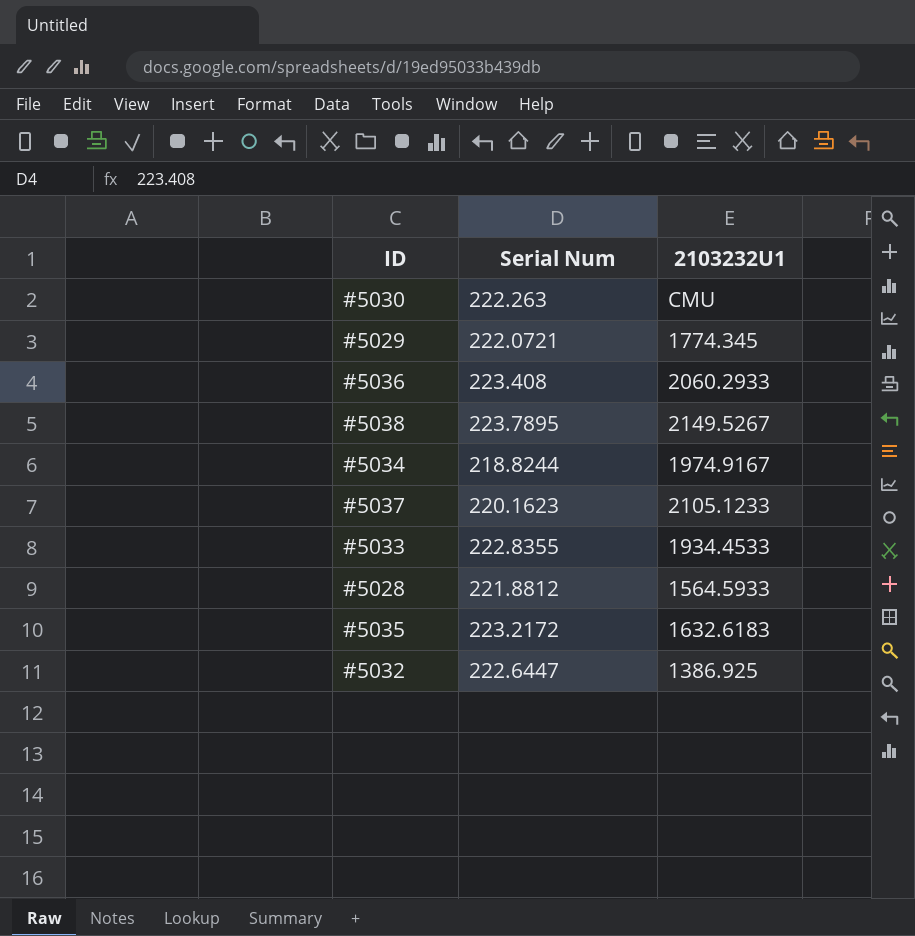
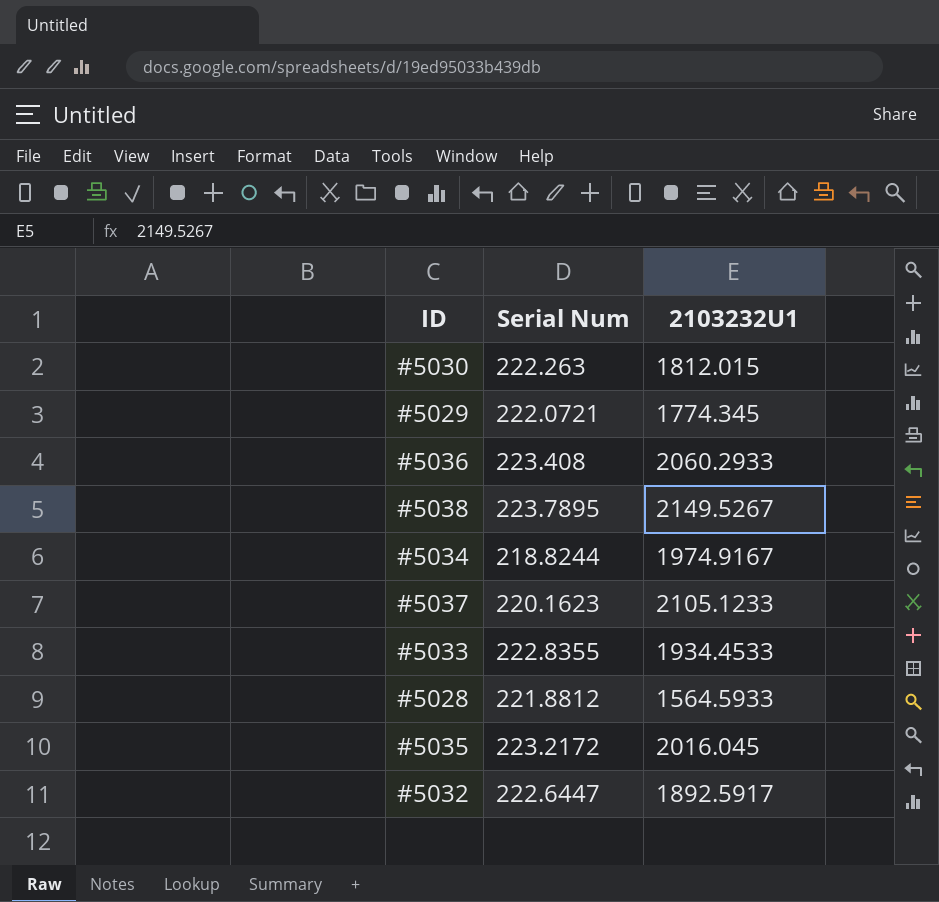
#5030 | 2103232U1: CMU -> 1812.015
#5035 | 2103232U1: 1632.6183 -> 2016.045
#5032 | 2103232U1: 1386.925 -> 1892.5917

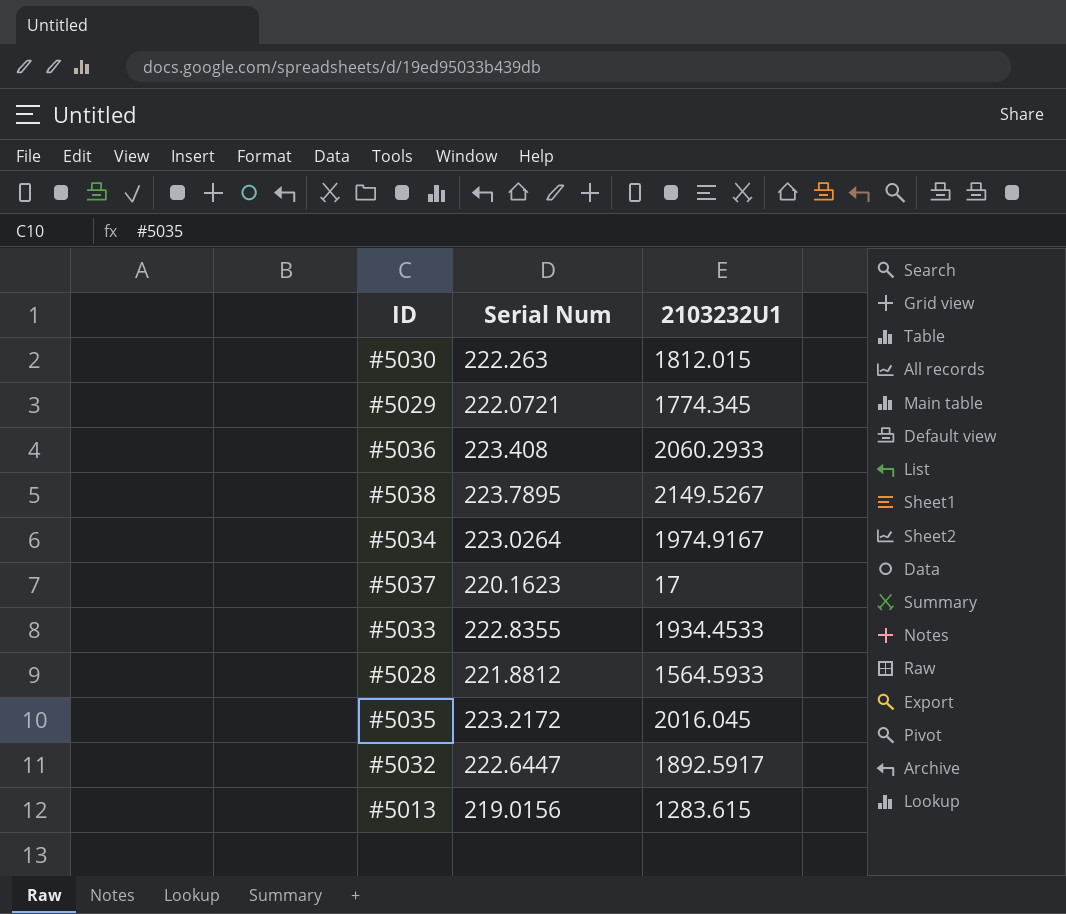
#5034 | Serial Num: 218.8244 -> 223.0264
#5037 | 2103232U1: 2105.1233 -> 17
row #5013: none -> 219.0156 | 1283.615

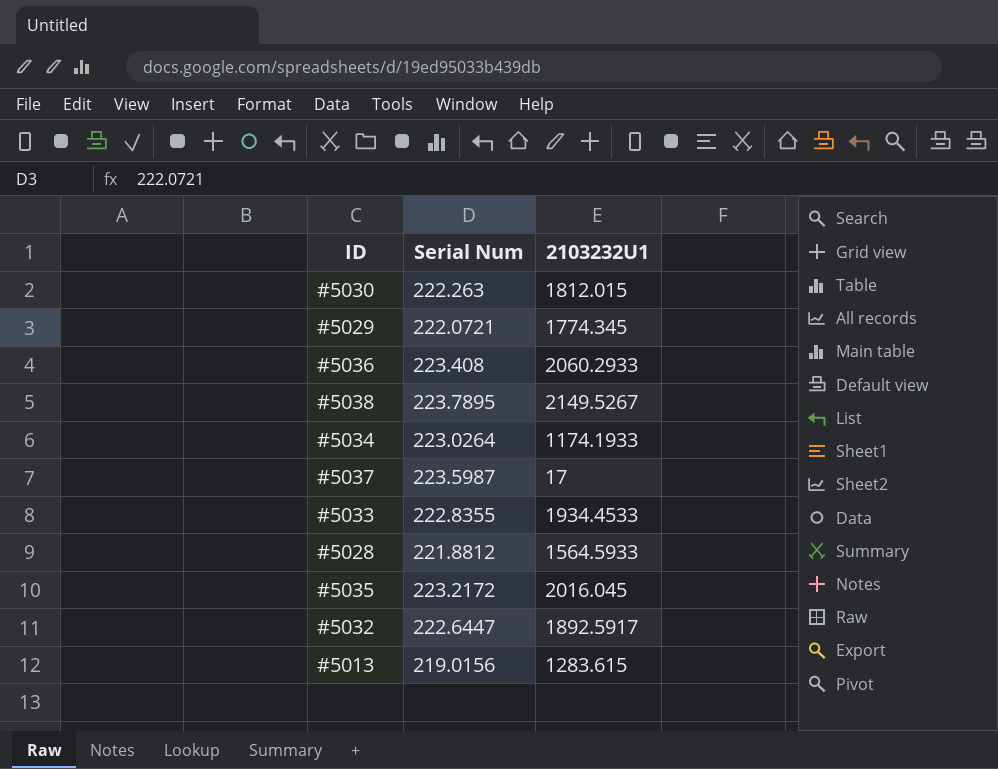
#5034 | 2103232U1: 1974.9167 -> 1174.1933
#5037 | Serial Num: 220.1623 -> 223.5987

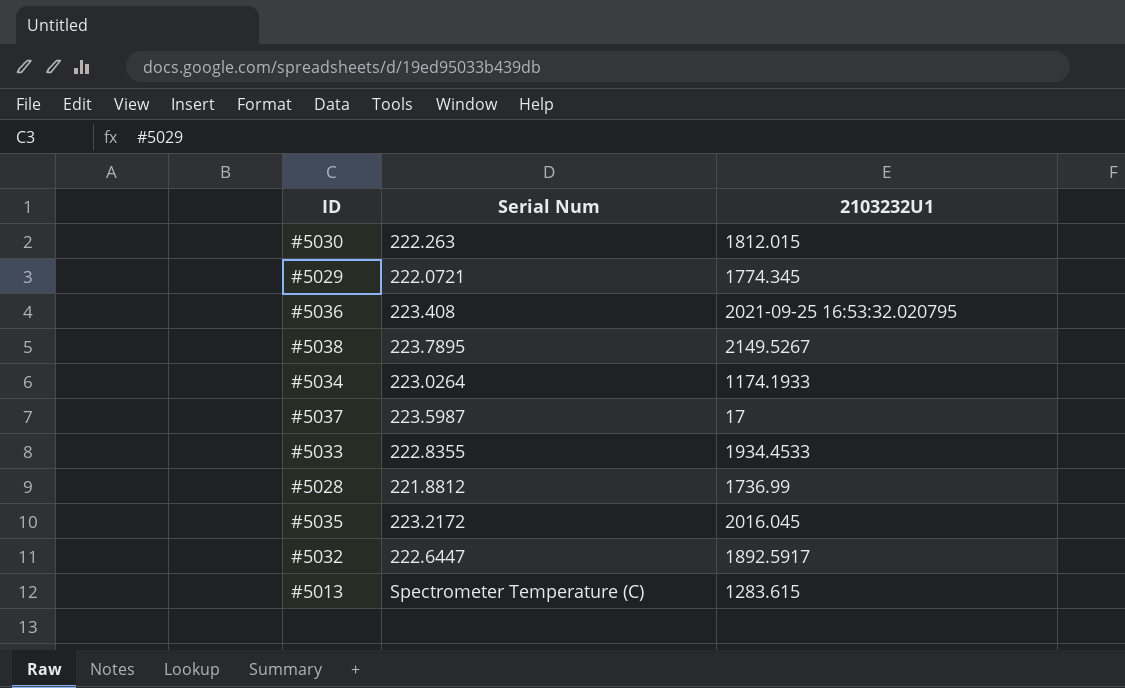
#5036 | 2103232U1: 2060.2933 -> 2021-09-25 16:53:32.020795
#5028 | 2103232U1: 1564.5933 -> 1736.99
#5013 | Serial Num: 219.0156 -> Spectrometer Temperature (C)

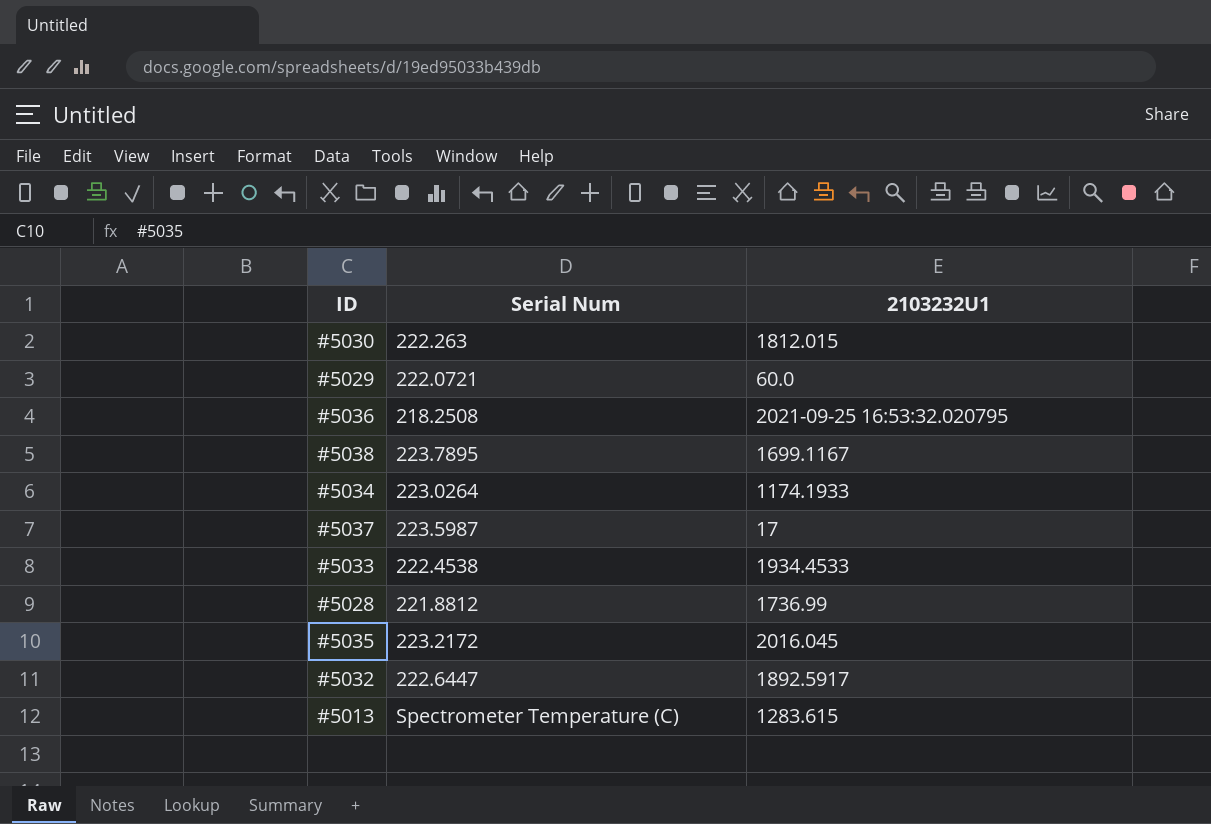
#5029 | 2103232U1: 1774.345 -> 60.0
#5036 | Serial Num: 223.408 -> 218.2508
#5038 | 2103232U1: 2149.5267 -> 1699.1167
#5033 | Serial Num: 222.8355 -> 222.4538

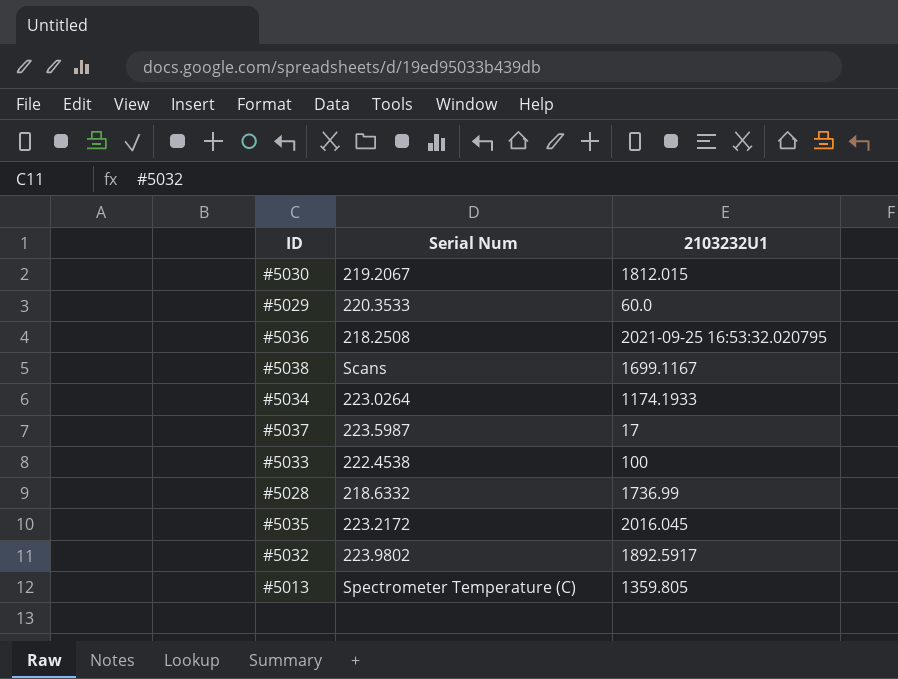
#5030 | Serial Num: 222.263 -> 219.2067
#5029 | Serial Num: 222.0721 -> 220.3533
#5038 | Serial Num: 223.7895 -> Scans
#5033 | 2103232U1: 1934.4533 -> 100
#5028 | Serial Num: 221.8812 -> 218.6332
#5032 | Serial Num: 222.6447 -> 223.9802
#5013 | 2103232U1: 1283.615 -> 1359.805

